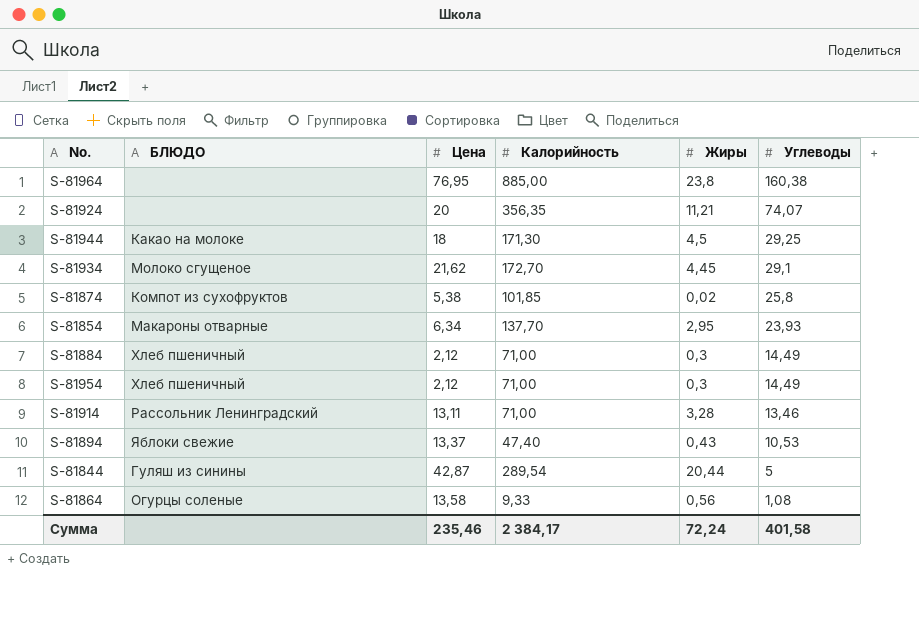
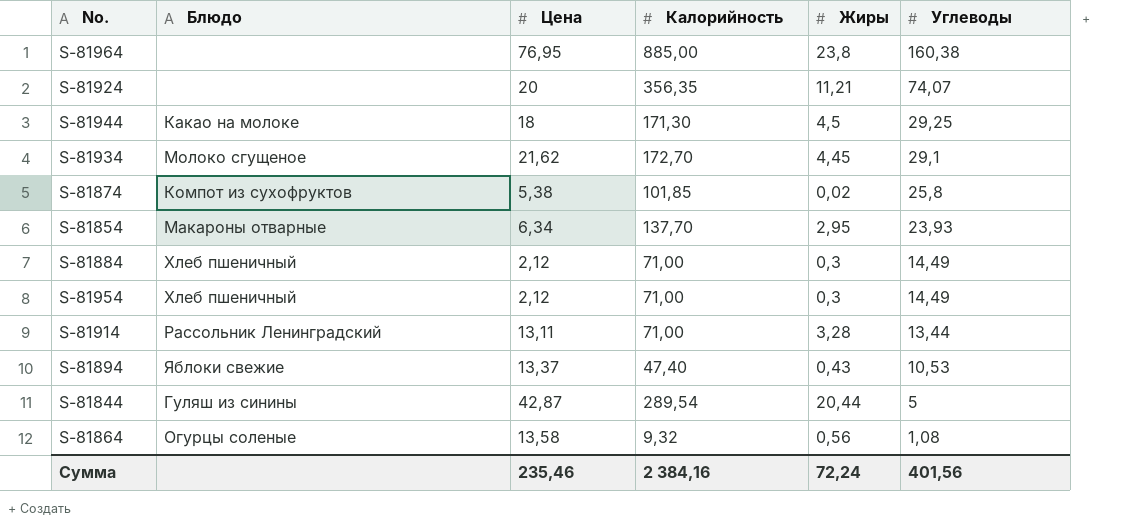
column name: БЛЮДО -> Блюдо
S-81914 | Углеводы: 13,46 -> 13,44
S-81864 | Калорийность: 9,33 -> 9,32
Сумма | Калорийность: 2 384,17 -> 2 384,16
Сумма | Углеводы: 401,58 -> 401,56

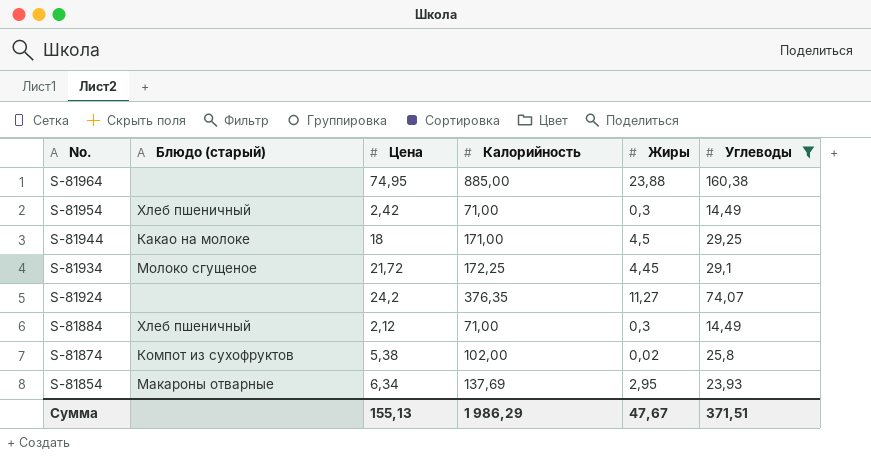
filter: none -> Углеводы >= 14,49
row order: Углеводы descending -> No. descending
column name: Блюдо -> Блюдо (старый)
S-81964 | Цена: 76,95 -> 74,95
S-81964 | Жиры: 23,8 -> 23,88
S-81954 | Цена: 2,12 -> 2,42
S-81944 | Калорийность: 171,30 -> 171,00
S-81934 | Цена: 21,62 -> 21,72
S-81934 | Калорийность: 172,70 -> 172,25
S-81924 | Цена: 20 -> 24,2
S-81924 | Калорийность: 356,35 -> 376,35
S-81924 | Жиры: 11,21 -> 11,27
S-81874 | Калорийность: 101,85 -> 102,00
S-81854 | Калорийность: 137,70 -> 137,69
Сумма | Цена: 235,46 -> 155,13
Сумма | Калорийность: 2 384,16 -> 1 986,29
Сумма | Жиры: 72,24 -> 47,67
Сумма | Углеводы: 401,56 -> 371,51

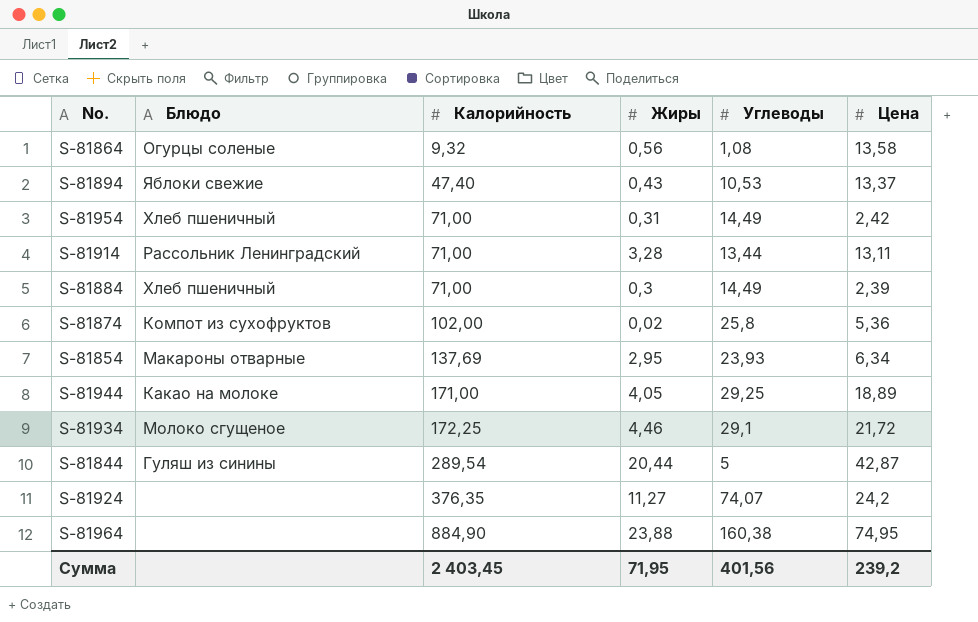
filter: Углеводы >= 14,49 -> none
row order: No. descending -> Калорийность ascending
column name: Блюдо (старый) -> Блюдо
column Цена | position: 3 -> 6
S-81954 | Жиры: 0,3 -> 0,31
S-81884 | Цена: 2,12 -> 2,39
S-81874 | Цена: 5,38 -> 5,36
S-81944 | Жиры: 4,5 -> 4,05
S-81944 | Цена: 18 -> 18,89
S-81934 | Жиры: 4,45 -> 4,46
S-81964 | Калорийность: 885,00 -> 884,90
Сумма | Калорийность: 1 986,29 -> 2 403,45
Сумма | Жиры: 47,67 -> 71,95
Сумма | Углеводы: 371,51 -> 401,56
Сумма | Цена: 155,13 -> 239,2

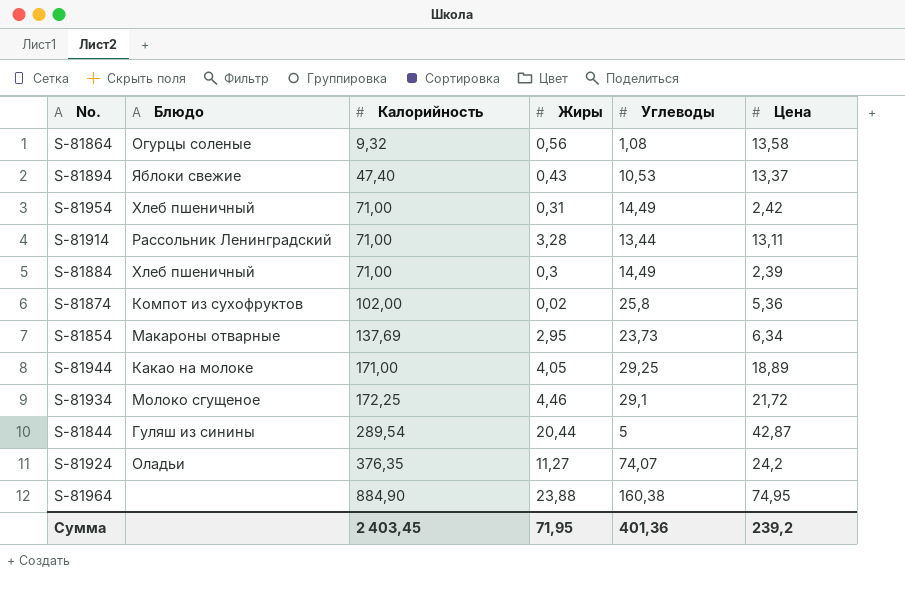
S-81854 | Углеводы: 23,93 -> 23,73
S-81924 | Блюдо: none -> Оладьи
Сумма | Углеводы: 401,56 -> 401,36

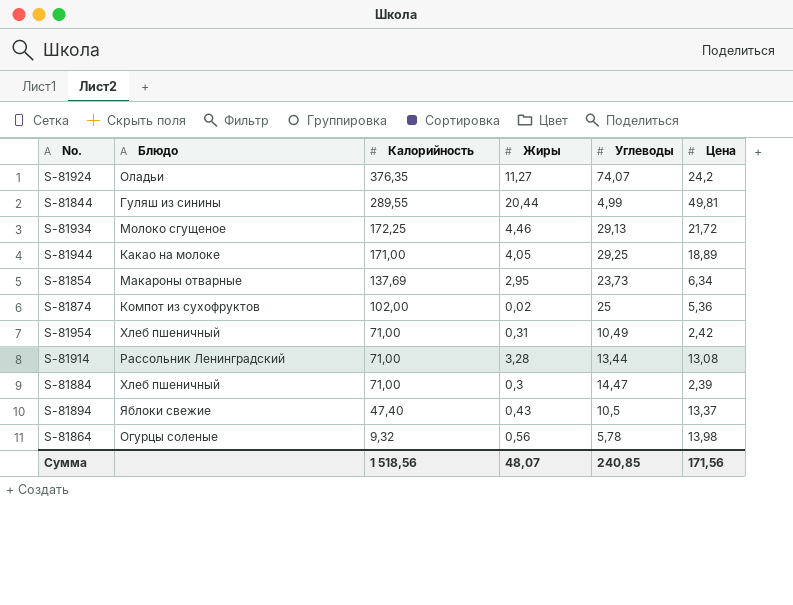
row order: Калорийность ascending -> Калорийность descending
row S-81964: none | 884,90 | 23,88 | 160,38 | 74,95 -> none
S-81844 | Калорийность: 289,54 -> 289,55
S-81844 | Углеводы: 5 -> 4,99
S-81844 | Цена: 42,87 -> 49,81
S-81934 | Углеводы: 29,1 -> 29,13
S-81874 | Углеводы: 25,8 -> 25
S-81954 | Углеводы: 14,49 -> 10,49
S-81914 | Цена: 13,11 -> 13,08
S-81884 | Углеводы: 14,49 -> 14,47
S-81894 | Углеводы: 10,53 -> 10,5
S-81864 | Углеводы: 1,08 -> 5,78
S-81864 | Цена: 13,58 -> 13,98
Сумма | Калорийность: 2 403,45 -> 1 518,56
Сумма | Жиры: 71,95 -> 48,07
Сумма | Углеводы: 401,36 -> 240,85
Сумма | Цена: 239,2 -> 171,56

